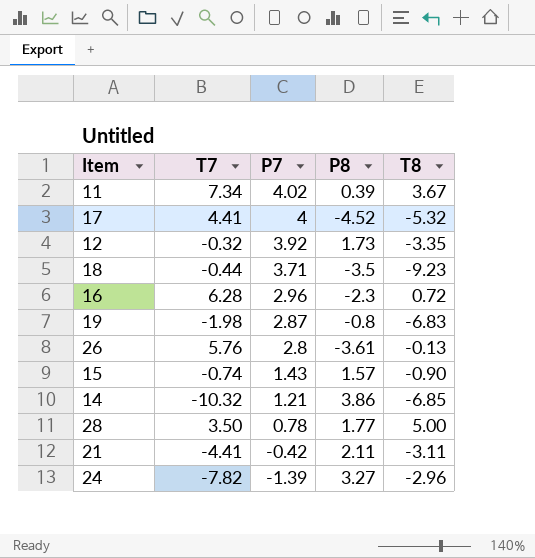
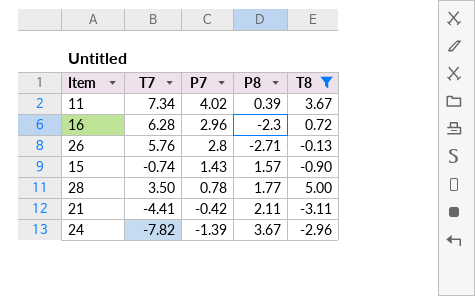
filter: none -> T8 >= -3.11
26 | P8: -3.61 -> -2.71
24 | P8: 3.27 -> 3.67

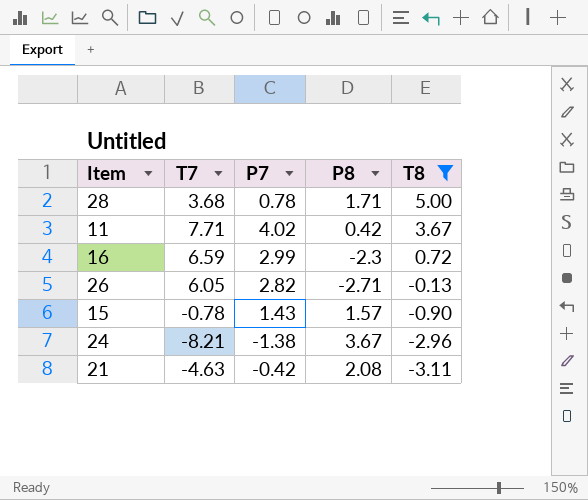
row order: P7 descending -> T8 descending
28 | T7: 3.50 -> 3.68
28 | P8: 1.77 -> 1.71
11 | T7: 7.34 -> 7.71
11 | P8: 0.39 -> 0.42
16 | T7: 6.28 -> 6.59
16 | P7: 2.96 -> 2.99
26 | T7: 5.76 -> 6.05
26 | P7: 2.8 -> 2.82
15 | T7: -0.74 -> -0.78
24 | T7: -7.82 -> -8.21
24 | P7: -1.39 -> -1.38
21 | T7: -4.41 -> -4.63
21 | P8: 2.11 -> 2.08

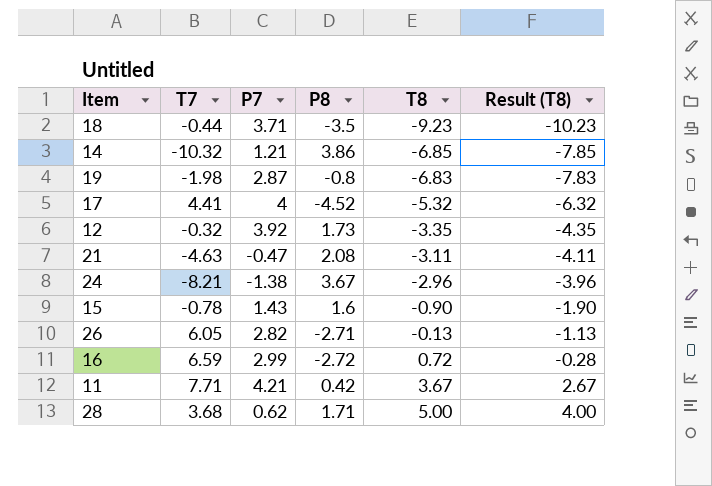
filter: T8 >= -3.11 -> none
row order: T8 descending -> T8 ascending
column Result (T8) | formula: none -> [T8] - 1
21 | P7: -0.42 -> -0.47
15 | P8: 1.57 -> 1.6
16 | P8: -2.3 -> -2.72
11 | P7: 4.02 -> 4.21
28 | P7: 0.78 -> 0.62

